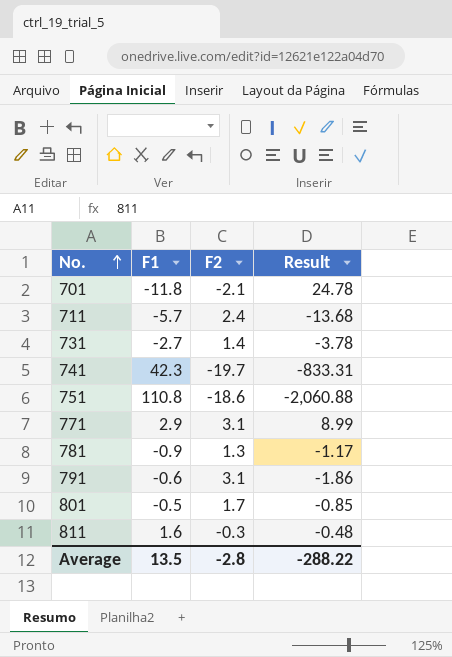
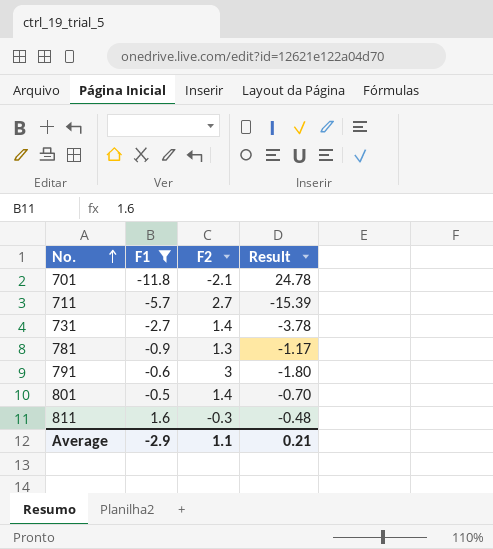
filter: none -> F1 <= 1.6
711 | F2: 2.4 -> 2.7
711 | Result: -13.68 -> -15.39
791 | F2: 3.1 -> 3
791 | Result: -1.86 -> -1.80
801 | F2: 1.7 -> 1.4
801 | Result: -0.85 -> -0.70
Average | F1: 13.5 -> -2.9
Average | F2: -2.8 -> 1.1
Average | Result: -288.22 -> 0.21

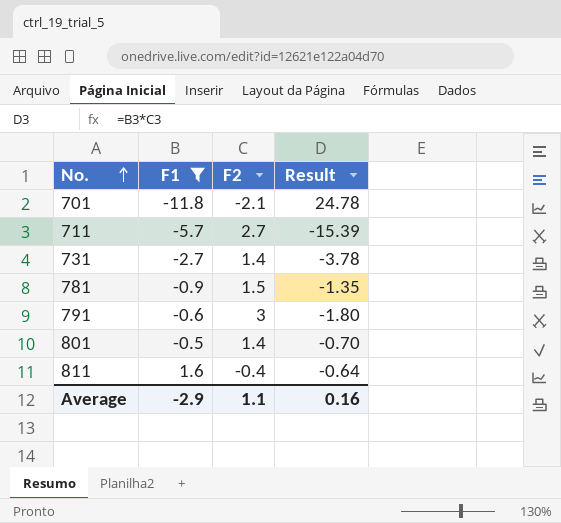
781 | F2: 1.3 -> 1.5
781 | Result: -1.17 -> -1.35
811 | F2: -0.3 -> -0.4
811 | Result: -0.48 -> -0.64
Average | Result: 0.21 -> 0.16

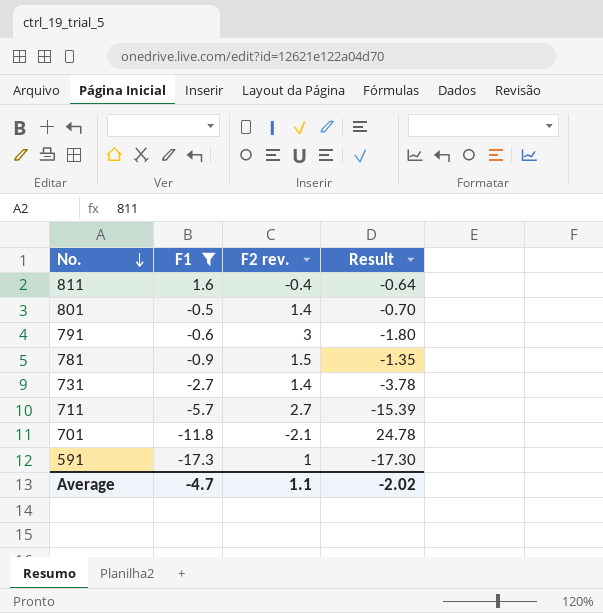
row order: No. ascending -> No. descending
column name: F2 -> F2 rev.
row 591: none -> -17.3 | 1 | -17.30
Average | F1: -2.9 -> -4.7
Average | Result: 0.16 -> -2.02

